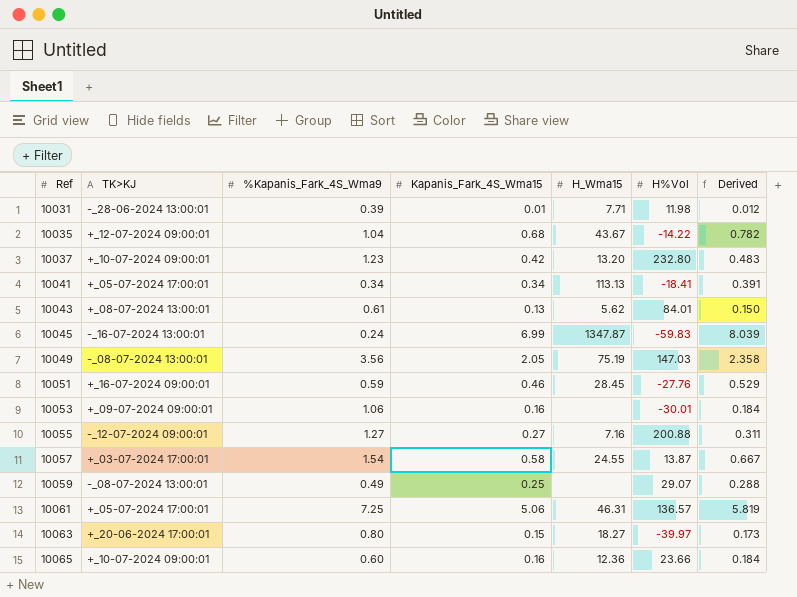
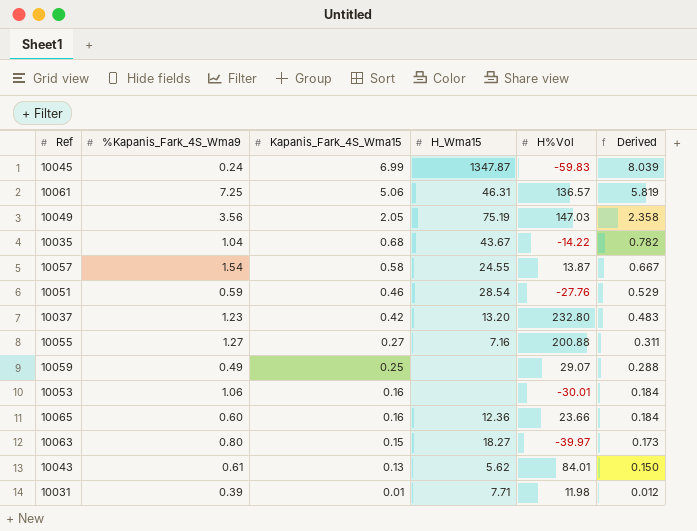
row order: Ref ascending -> Kapanis_Fark_4S_Wma15 descending
column TK>KJ | position: 2 -> none
row 10041: +_05-07-2024 17:00:01 | 0.34 | 0.34 | 113.13 | -18.41 | 0.391 -> none
10051 | H_Wma15: 28.45 -> 28.54

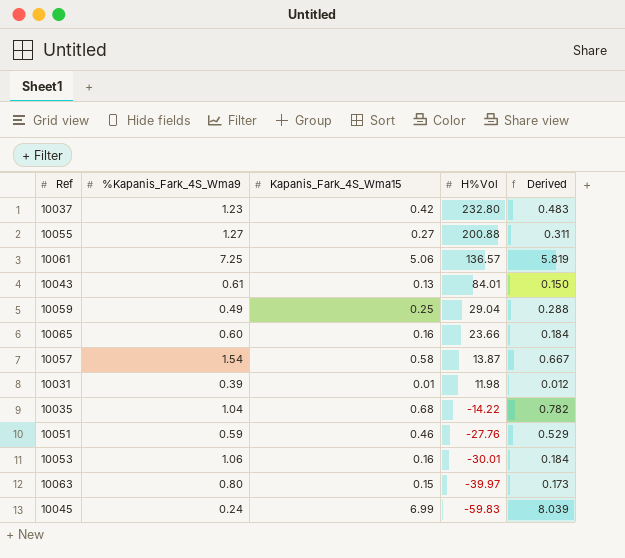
row order: Kapanis_Fark_4S_Wma15 descending -> H%Vol descending
column H_Wma15 | position: 4 -> none
row 10049: 3.56 | 2.05 | 75.19 | 147.03 | 2.358 -> none
10059 | H%Vol: 29.07 -> 29.04

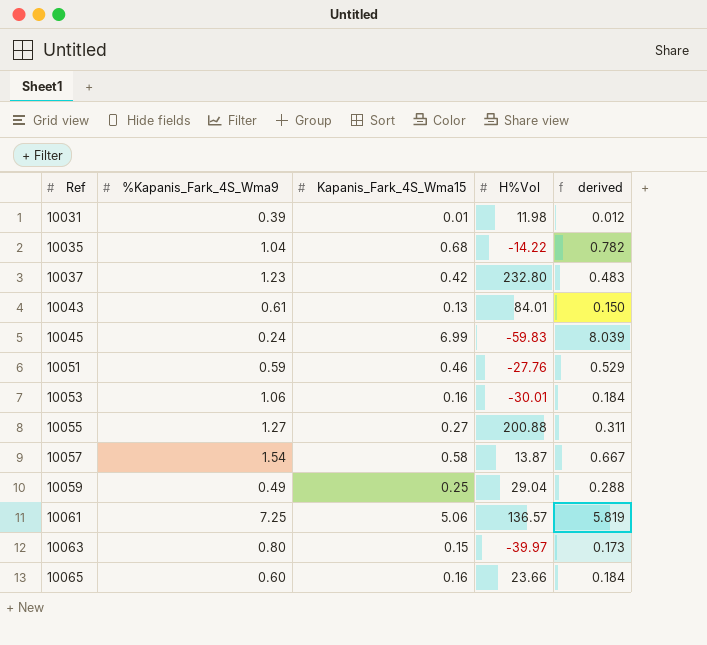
row order: H%Vol descending -> Ref ascending
column name: Derived -> derived

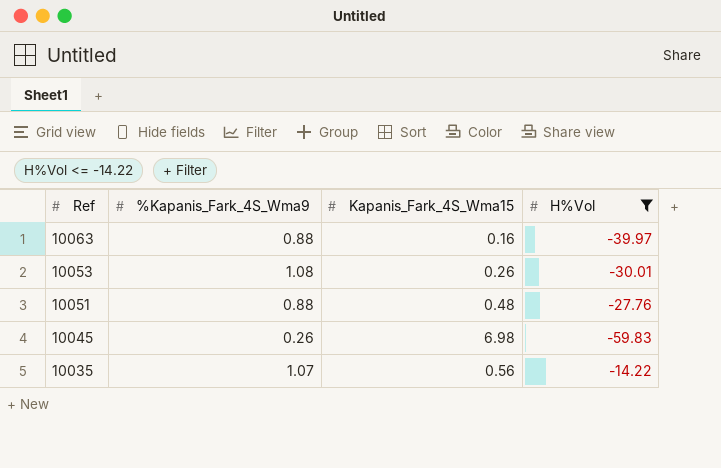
filter: none -> H%Vol <= -14.22
row order: Ref ascending -> Ref descending
column derived | formula: [Kapanis_Fark_4S_Wma15] * 1.15 -> none
10063 | %Kapanis_Fark_4S_Wma9: 0.80 -> 0.88
10063 | Kapanis_Fark_4S_Wma15: 0.15 -> 0.16
10053 | %Kapanis_Fark_4S_Wma9: 1.06 -> 1.08
10053 | Kapanis_Fark_4S_Wma15: 0.16 -> 0.26
10051 | %Kapanis_Fark_4S_Wma9: 0.59 -> 0.88
10051 | Kapanis_Fark_4S_Wma15: 0.46 -> 0.48
10045 | %Kapanis_Fark_4S_Wma9: 0.24 -> 0.26
10045 | Kapanis_Fark_4S_Wma15: 6.99 -> 6.98
10035 | %Kapanis_Fark_4S_Wma9: 1.04 -> 1.07
10035 | Kapanis_Fark_4S_Wma15: 0.68 -> 0.56

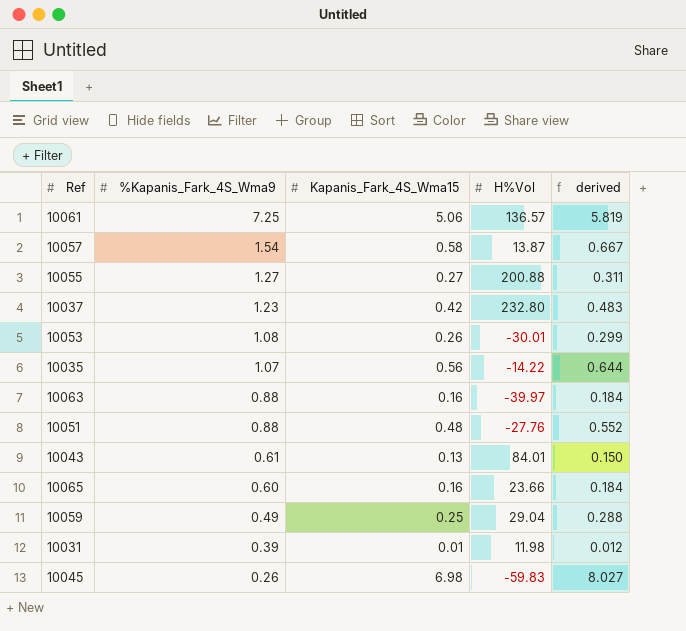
filter: H%Vol <= -14.22 -> none
row order: Ref descending -> %Kapanis_Fark_4S_Wma9 descending
column derived | formula: none -> [Kapanis_Fark_4S_Wma15] * 1.15

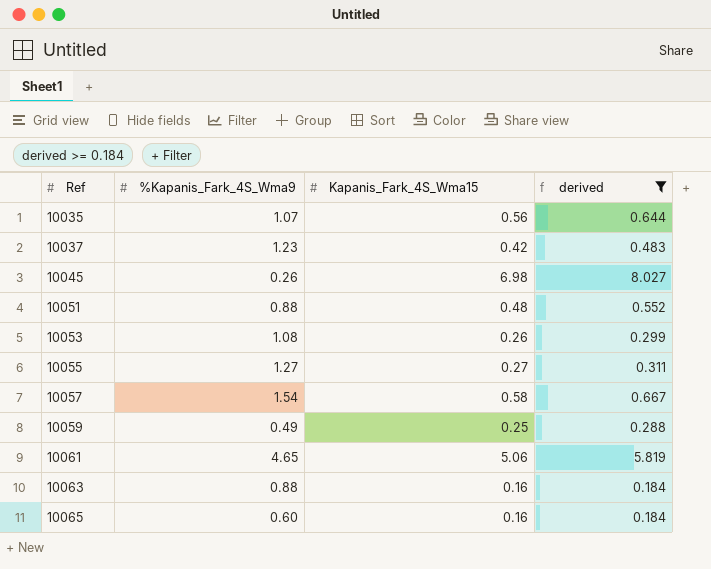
filter: none -> derived >= 0.184
row order: %Kapanis_Fark_4S_Wma9 descending -> Ref ascending
column H%Vol | position: 4 -> none
10061 | %Kapanis_Fark_4S_Wma9: 7.25 -> 4.65

